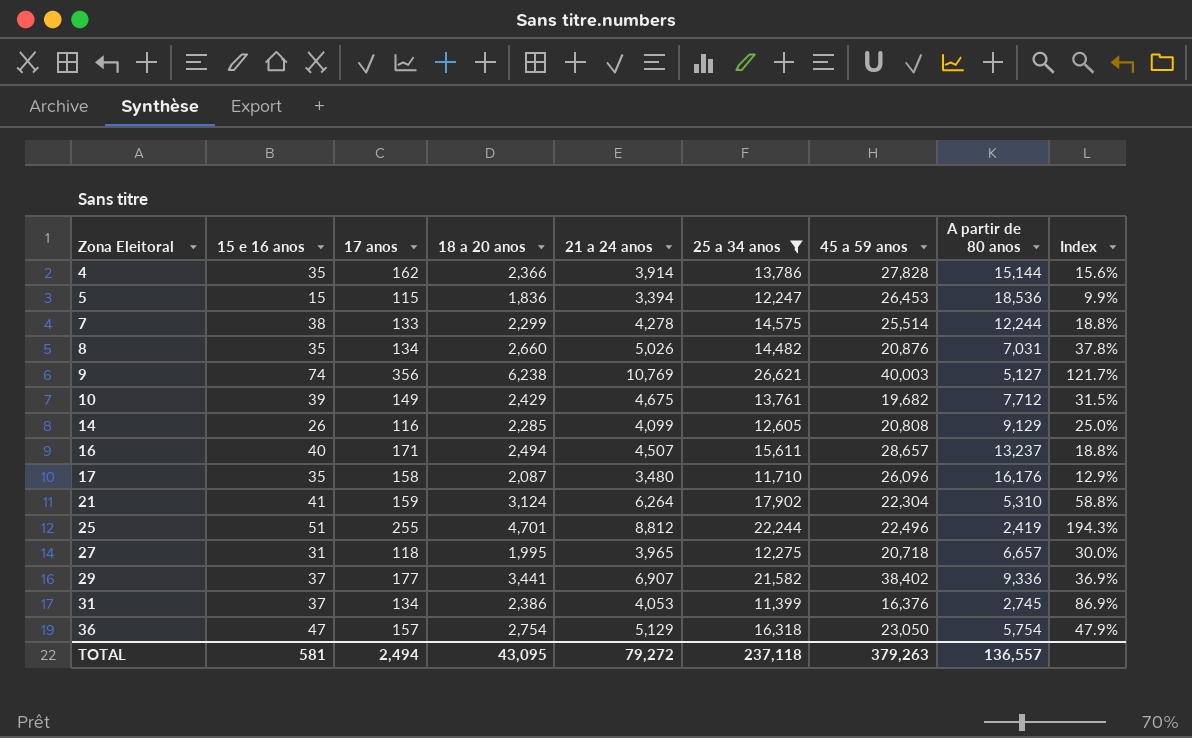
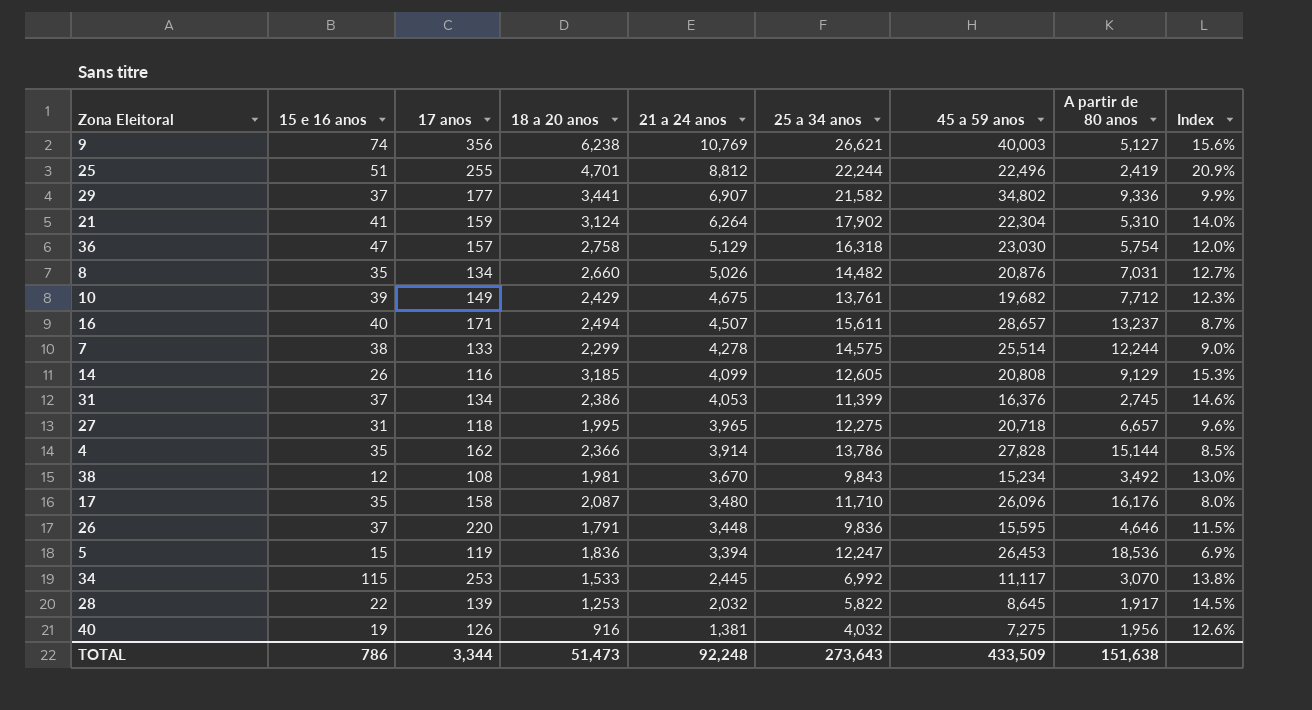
filter: 25 a 34 anos >= 11,399 -> none
row order: Zona Eleitoral ascending -> 21 a 24 anos descending
column Index | formula: [18 a 20 anos] / [A partir de 80 anos] -> [18 a 20 anos] / [45 a 59 anos]
29 | 45 a 59 anos: 38,402 -> 34,802
36 | 18 a 20 anos: 2,754 -> 2,758
36 | 45 a 59 anos: 23,050 -> 23,030
14 | 18 a 20 anos: 2,285 -> 3,185
5 | 17 anos: 115 -> 119
TOTAL | 15 e 16 anos: 581 -> 786
TOTAL | 17 anos: 2,494 -> 3,344
TOTAL | 18 a 20 anos: 43,095 -> 51,473
TOTAL | 21 a 24 anos: 79,272 -> 92,248
TOTAL | 25 a 34 anos: 237,118 -> 273,643
TOTAL | 45 a 59 anos: 379,263 -> 433,509
TOTAL | A partir de 80 anos: 136,557 -> 151,638

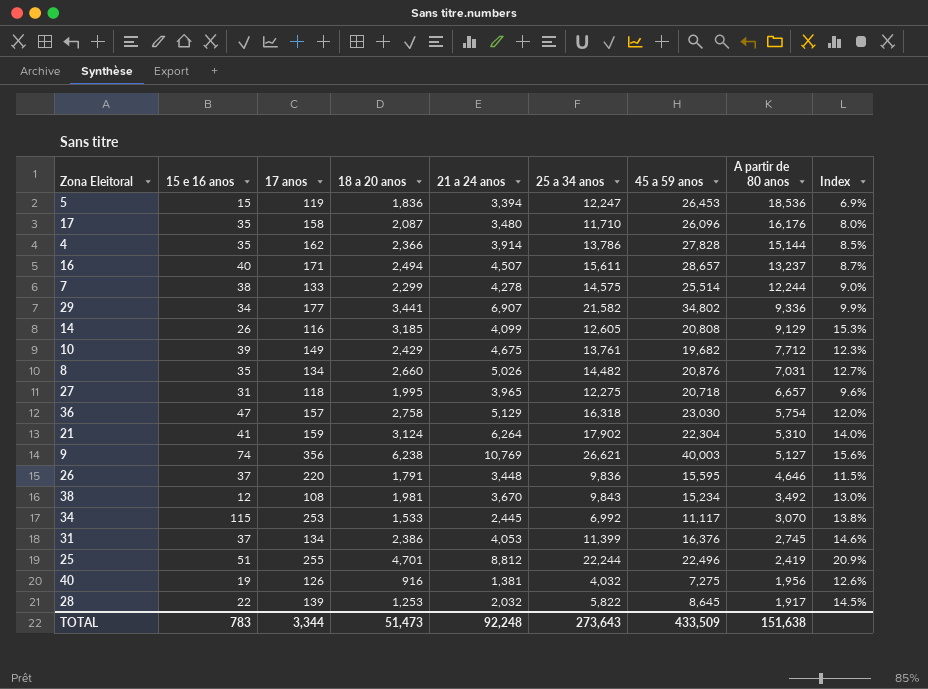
row order: 21 a 24 anos descending -> A partir de 80 anos descending
29 | 15 e 16 anos: 37 -> 34
TOTAL | 15 e 16 anos: 786 -> 783

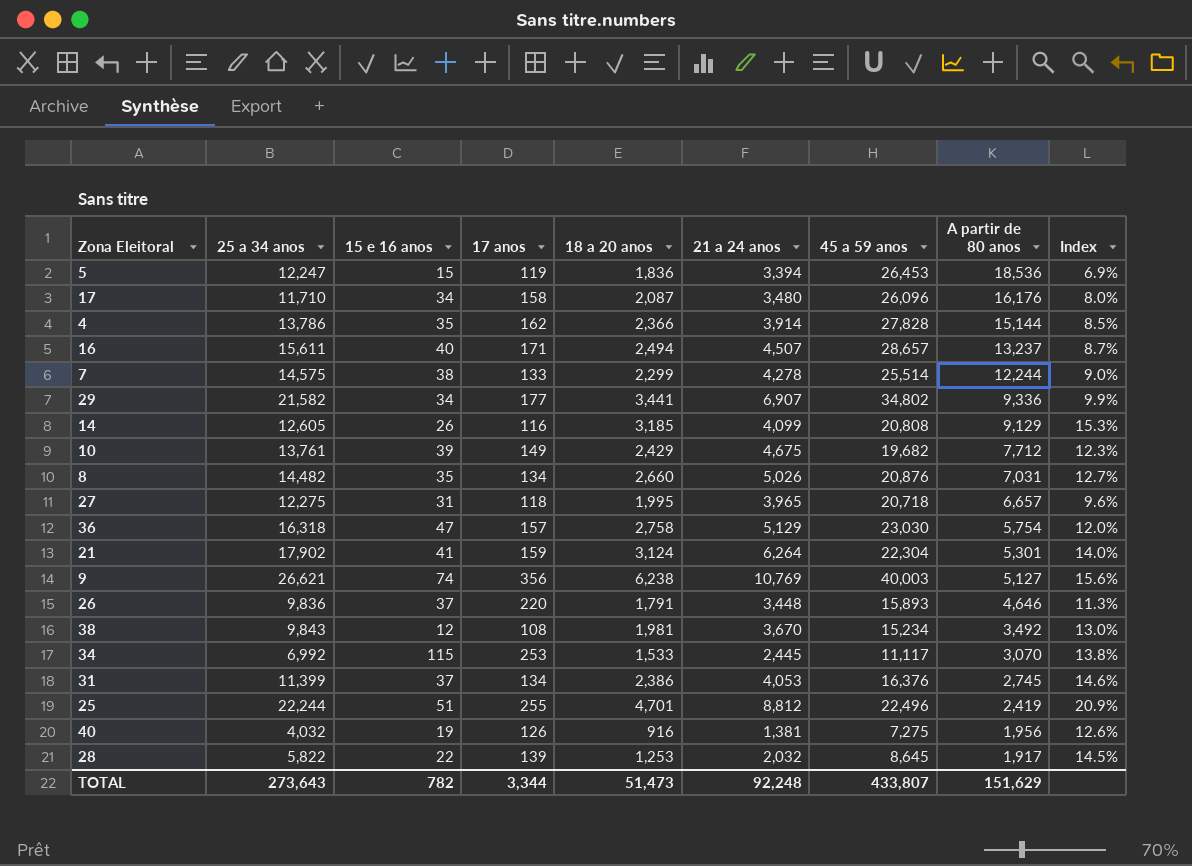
column 25 a 34 anos | position: 6 -> 2
17 | 15 e 16 anos: 35 -> 34
21 | A partir de 80 anos: 5,310 -> 5,301
26 | 45 a 59 anos: 15,595 -> 15,893
26 | Index: 11.5% -> 11.3%
TOTAL | 15 e 16 anos: 783 -> 782
TOTAL | 45 a 59 anos: 433,509 -> 433,807
TOTAL | A partir de 80 anos: 151,638 -> 151,629

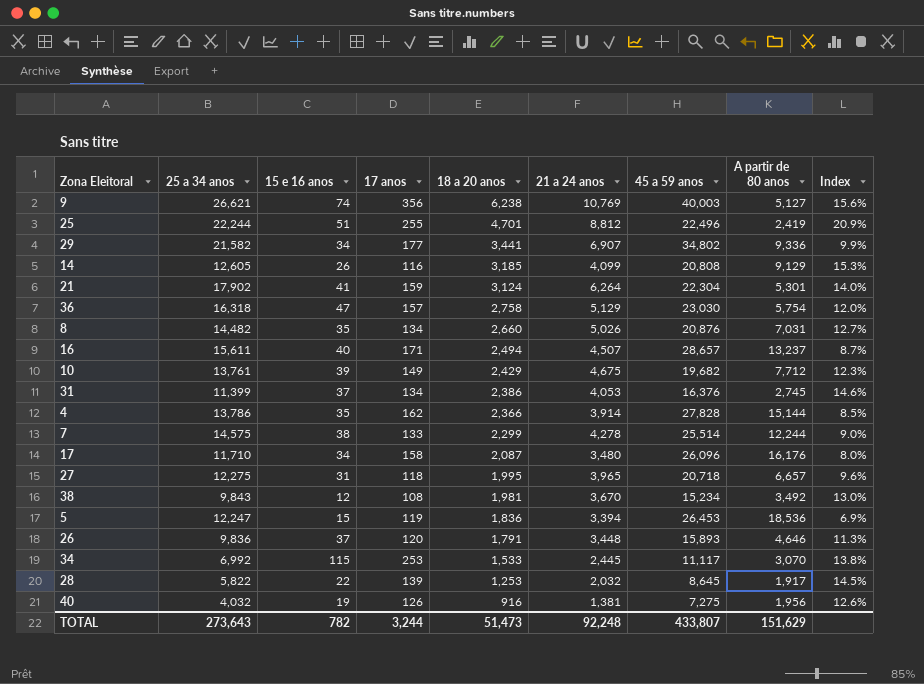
row order: A partir de 80 anos descending -> 18 a 20 anos descending
26 | 17 anos: 220 -> 120
TOTAL | 17 anos: 3,344 -> 3,244

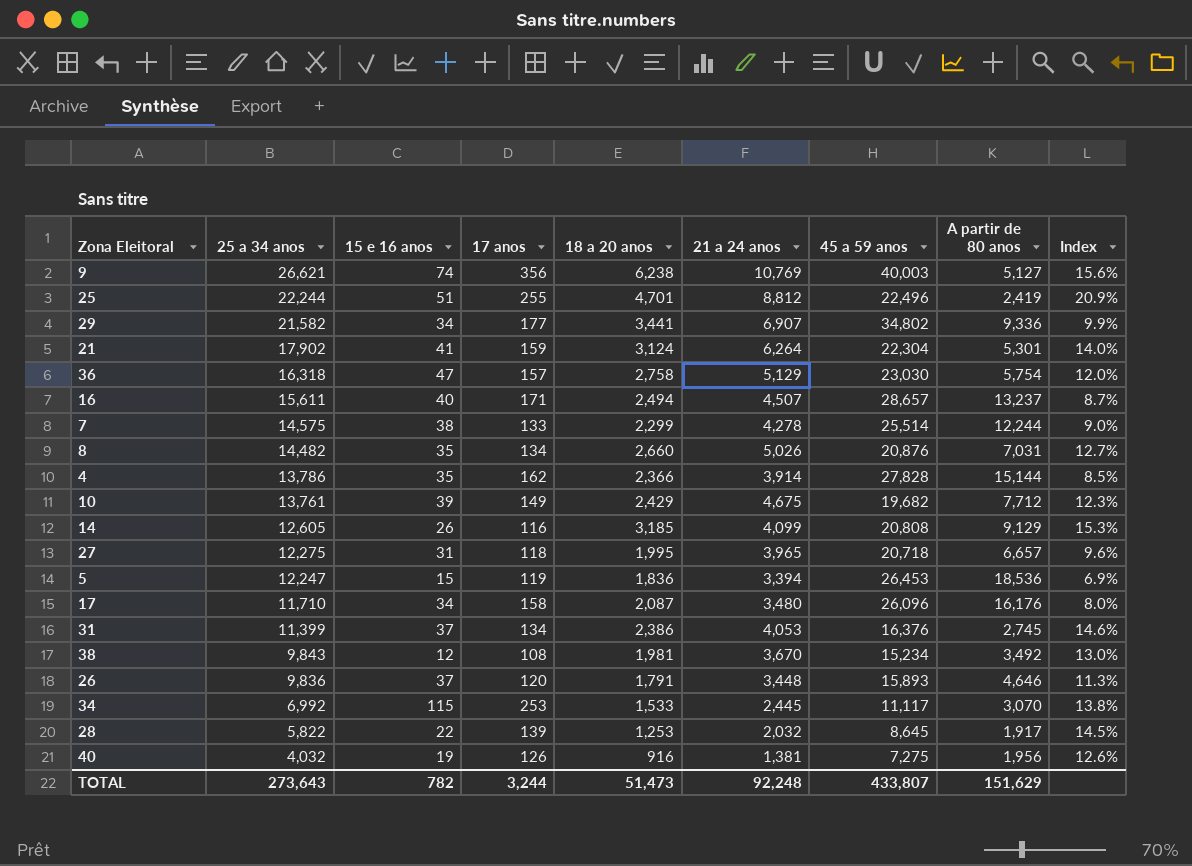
row order: 18 a 20 anos descending -> 25 a 34 anos descending

